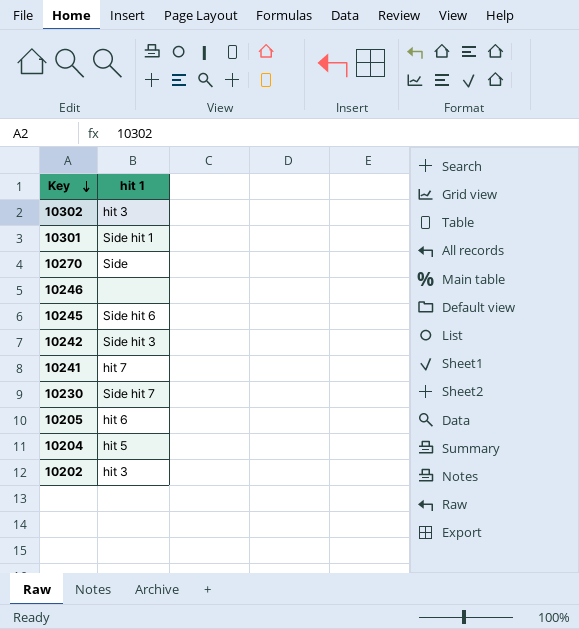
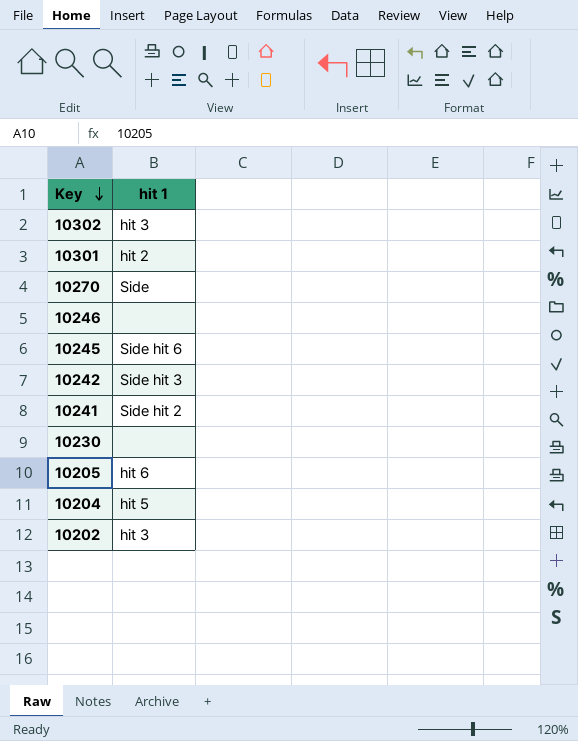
10301 | hit 1: Side hit 1 -> hit 2
10241 | hit 1: hit 7 -> Side hit 2
10230 | hit 1: Side hit 7 -> none

